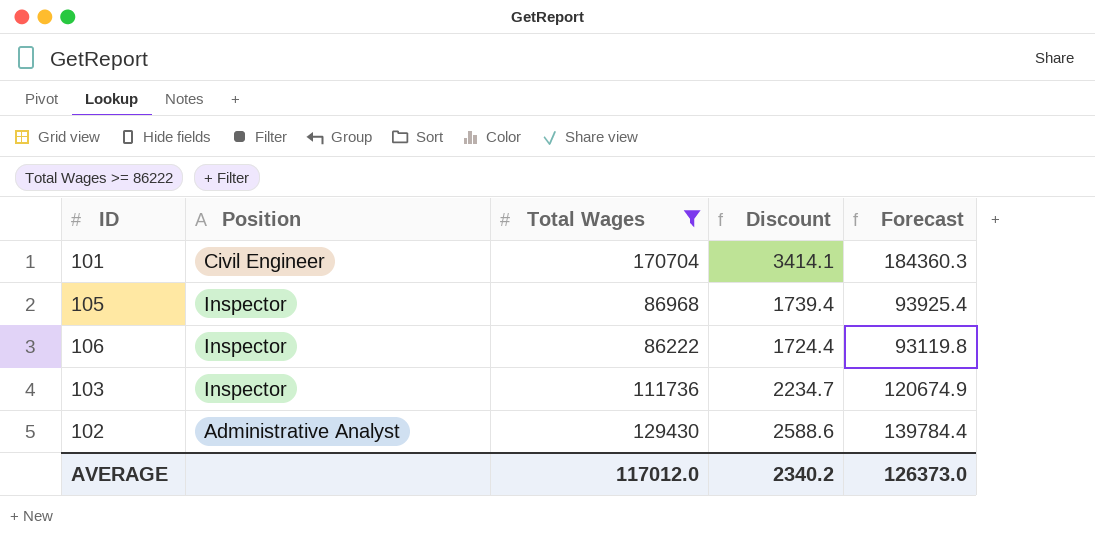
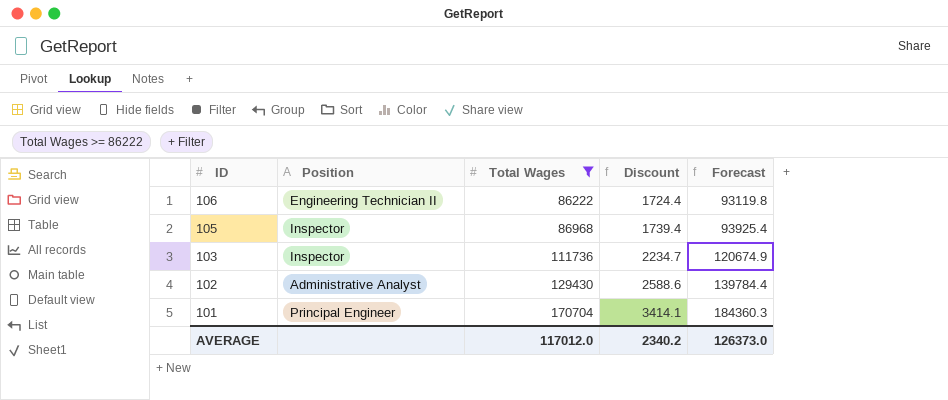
row order: none -> ID descending
106 | Position: Inspector -> Engineering Technician II
101 | Position: Civil Engineer -> Principal Engineer

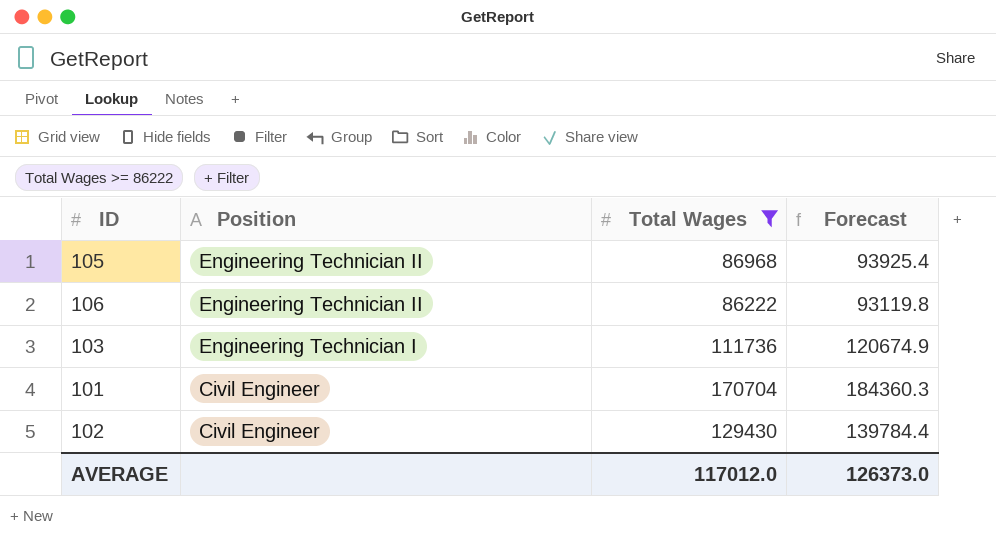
row order: ID descending -> Position descending
column Discount | formula: [Total Wages] * 0.02 -> none
105 | Position: Inspector -> Engineering Technician II
103 | Position: Inspector -> Engineering Technician I
101 | Position: Principal Engineer -> Civil Engineer
102 | Position: Administrative Analyst -> Civil Engineer

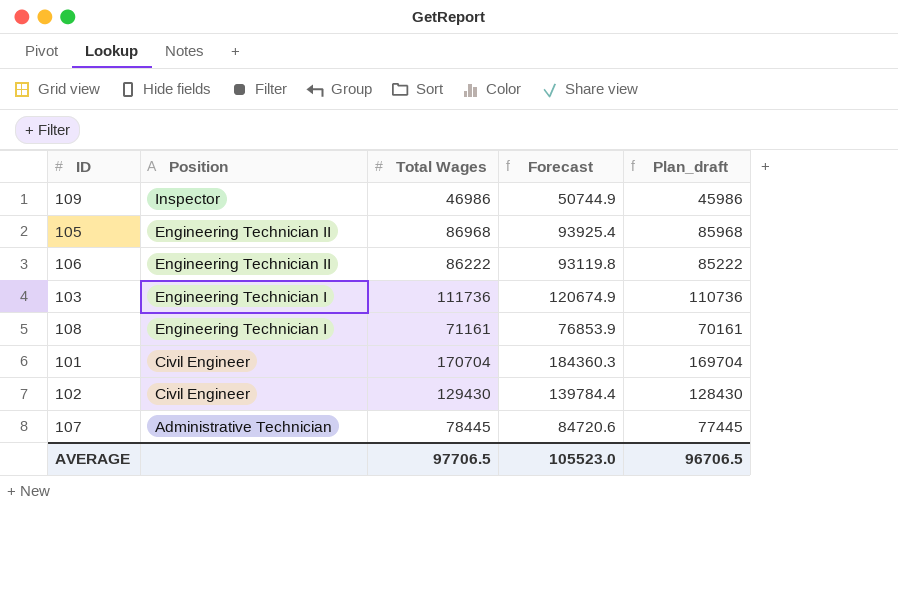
filter: Total Wages >= 86222 -> none
column Plan_draft | formula: none -> [Total Wages] - 1000
AVERAGE | Total Wages: 117012.0 -> 97706.5
AVERAGE | Forecast: 126373.0 -> 105523.0

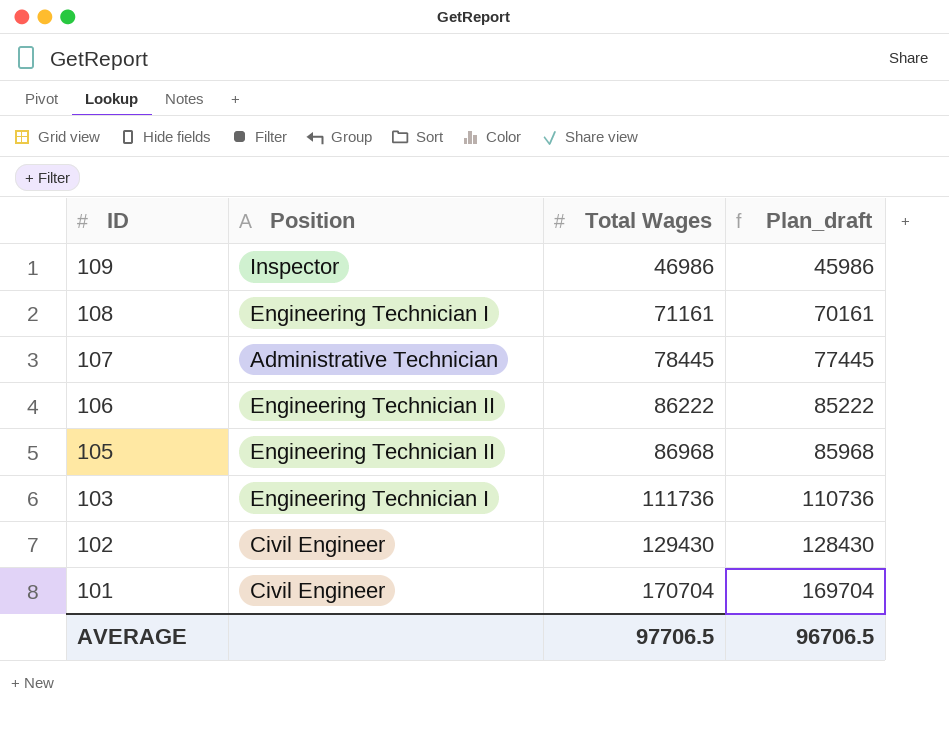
row order: Position descending -> ID descending
column Forecast | formula: [Total Wages] * 1.08 -> none

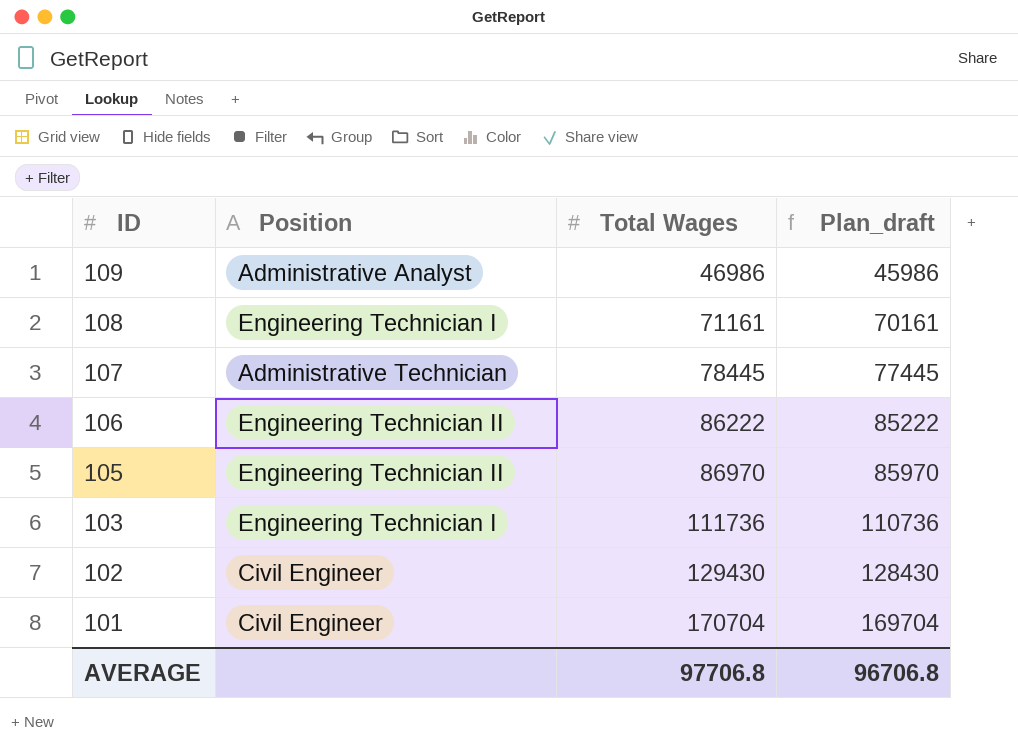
109 | Position: Inspector -> Administrative Analyst
105 | Total Wages: 86968 -> 86970
105 | Plan_draft: 85968 -> 85970
AVERAGE | Total Wages: 97706.5 -> 97706.8
AVERAGE | Plan_draft: 96706.5 -> 96706.8

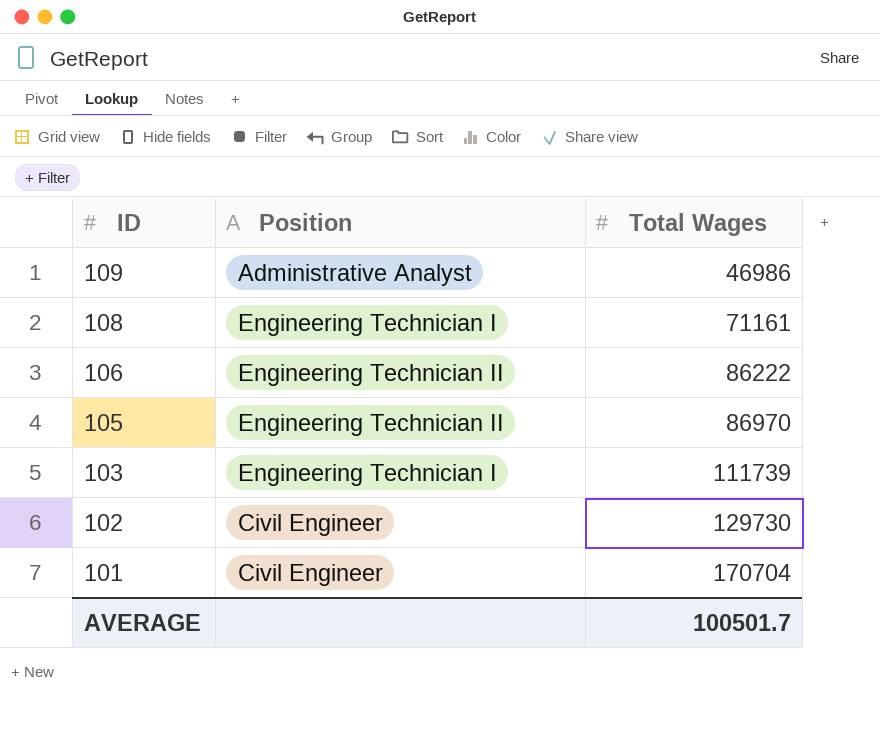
column Plan_draft | formula: [Total Wages] - 1000 -> none
row 107: Administrative Technician | 78445 | 77445 -> none
103 | Total Wages: 111736 -> 111739
102 | Total Wages: 129430 -> 129730
AVERAGE | Total Wages: 97706.8 -> 100501.7

